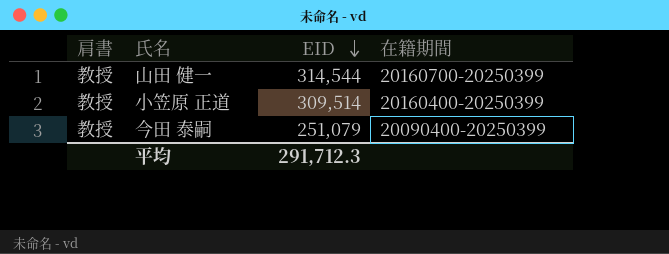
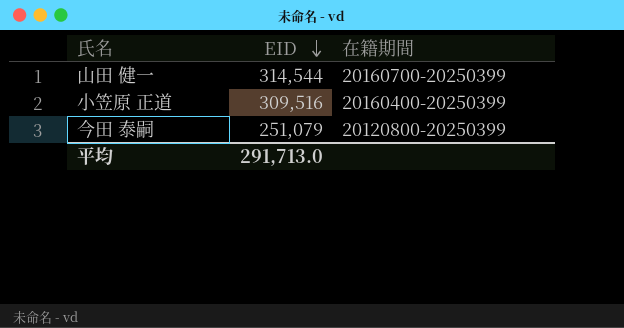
column 肩書 | position: 1 -> none
小笠原 正道 | EID: 309,514 -> 309,516
今田 泰嗣 | 在籍期間: 20090400-20250399 -> 20120800-20250399
平均 | EID: 291,712.3 -> 291,713.0

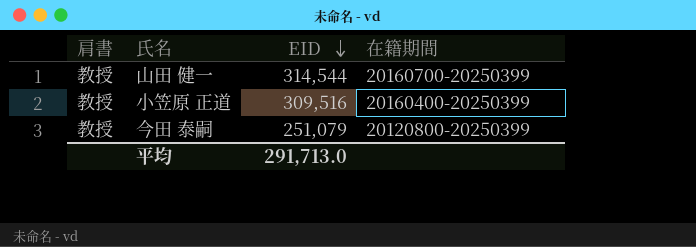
column 肩書 | position: none -> 1

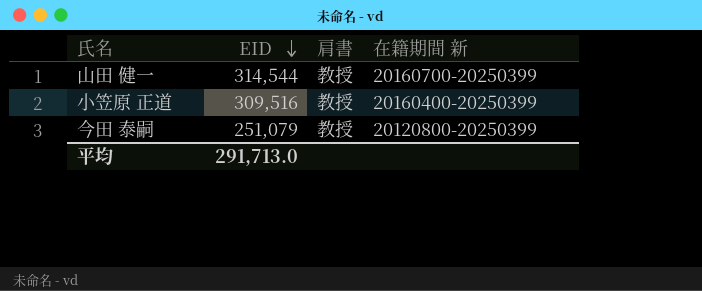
column 肩書 | position: 1 -> 3
column name: 在籍期間 -> 在籍期間 新

